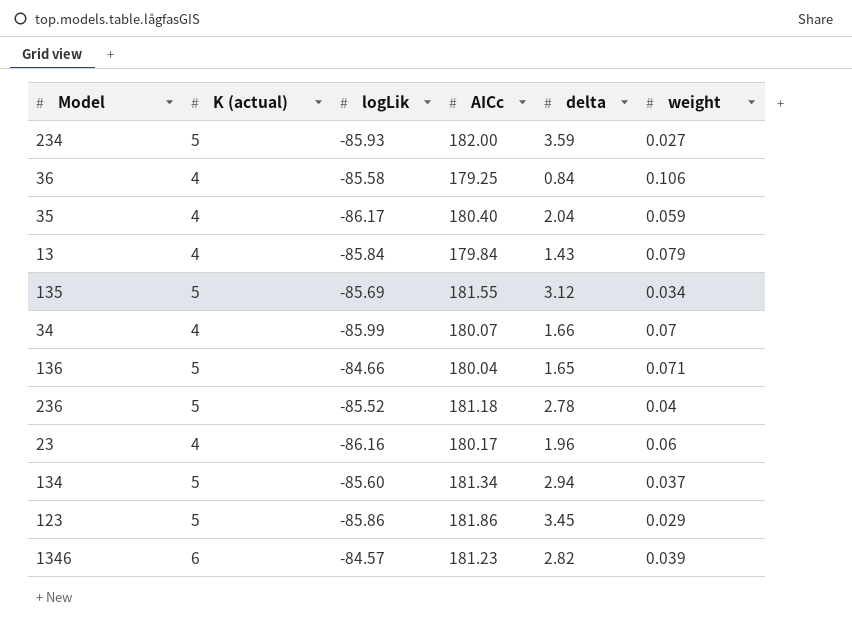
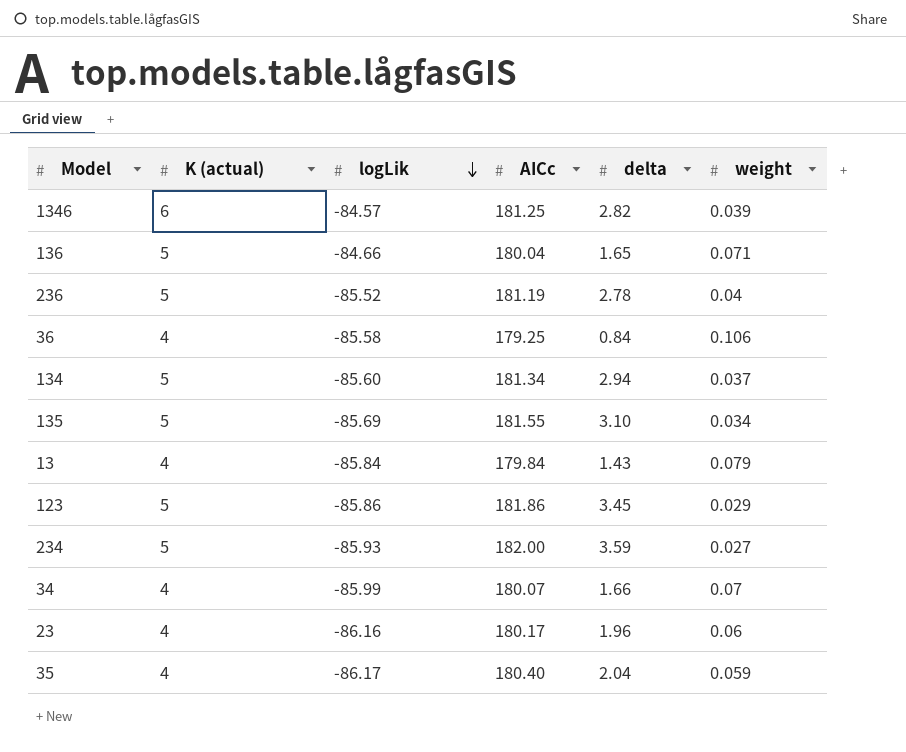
row order: none -> logLik descending
1346 | AICc: 181.23 -> 181.25
236 | AICc: 181.18 -> 181.19
135 | delta: 3.12 -> 3.10

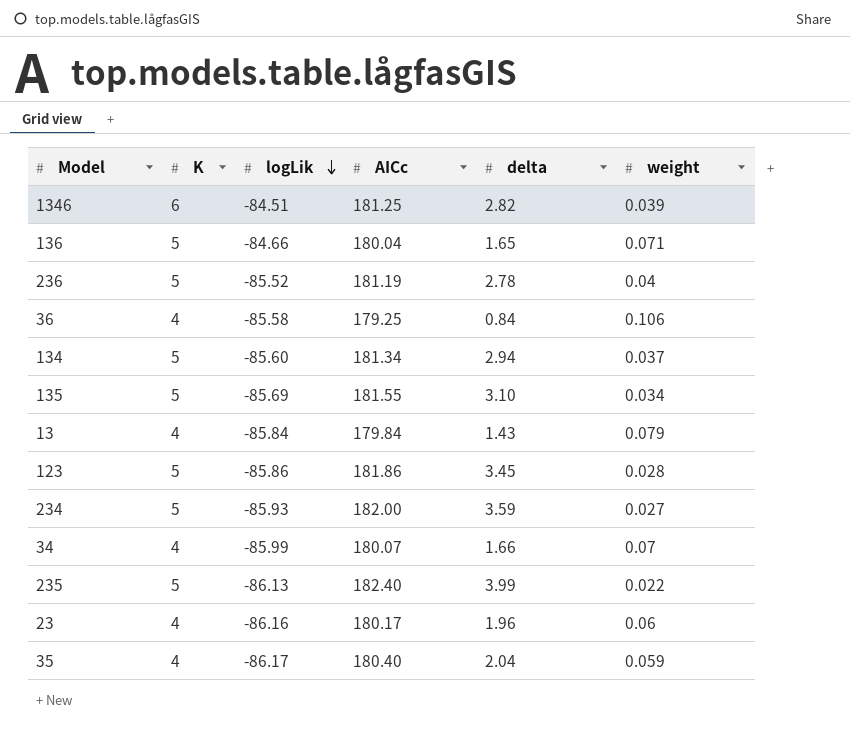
column name: K (actual) -> K
1346 | logLik: -84.57 -> -84.51
123 | weight: 0.029 -> 0.028
row 235: none -> 5 | -86.13 | 182.40 | 3.99 | 0.022

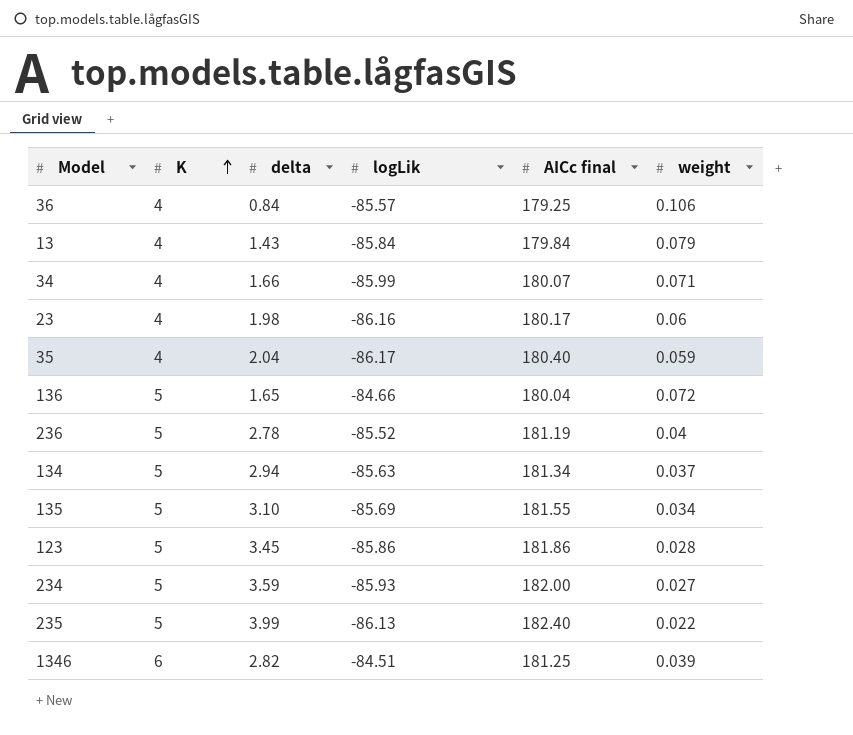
row order: logLik descending -> K ascending
column delta | position: 5 -> 3
column name: AICc -> AICc final
36 | logLik: -85.58 -> -85.57
34 | weight: 0.07 -> 0.071
23 | delta: 1.96 -> 1.98
136 | weight: 0.071 -> 0.072
134 | logLik: -85.60 -> -85.63

